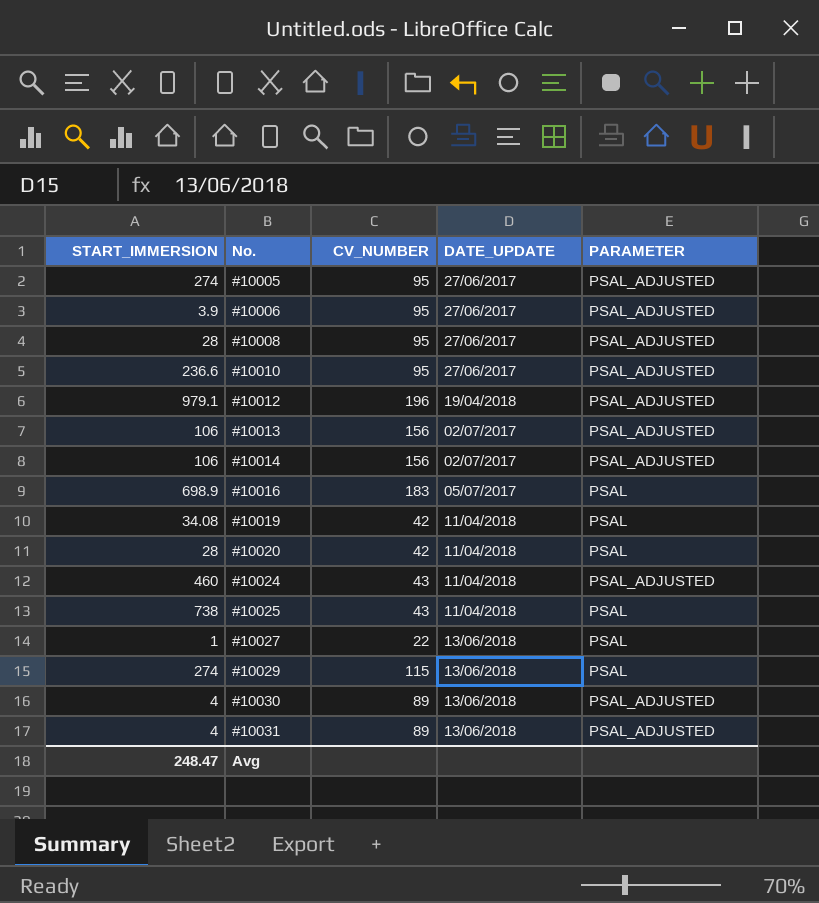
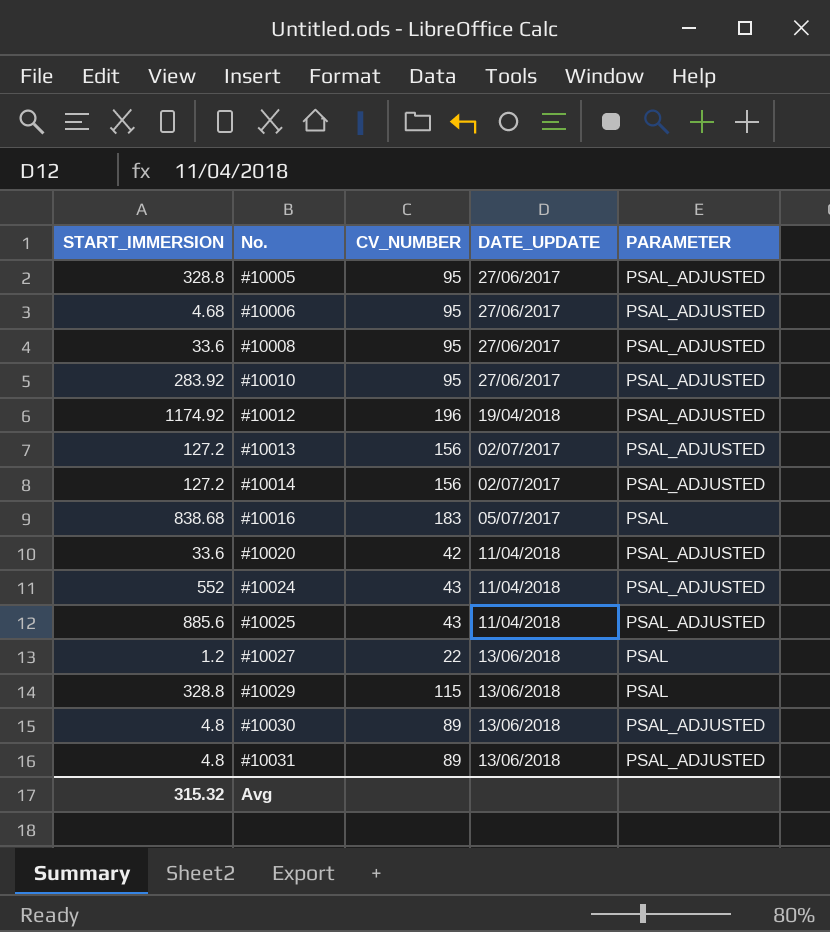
row #10019: 34.08 | 42 | 11/04/2018 | PSAL -> none
#10005 | START_IMMERSION: 274 -> 328.8
#10006 | START_IMMERSION: 3.9 -> 4.68
#10008 | START_IMMERSION: 28 -> 33.6
#10010 | START_IMMERSION: 236.6 -> 283.92
#10012 | START_IMMERSION: 979.1 -> 1174.92
#10013 | START_IMMERSION: 106 -> 127.2
#10014 | START_IMMERSION: 106 -> 127.2
#10016 | START_IMMERSION: 698.9 -> 838.68
#10020 | START_IMMERSION: 28 -> 33.6
#10020 | PARAMETER: PSAL -> PSAL_ADJUSTED
#10024 | START_IMMERSION: 460 -> 552
#10025 | START_IMMERSION: 738 -> 885.6
#10025 | PARAMETER: PSAL -> PSAL_ADJUSTED
#10027 | START_IMMERSION: 1 -> 1.2
#10029 | START_IMMERSION: 274 -> 328.8
#10030 | START_IMMERSION: 4 -> 4.8
#10031 | START_IMMERSION: 4 -> 4.8
Avg | START_IMMERSION: 248.47 -> 315.32

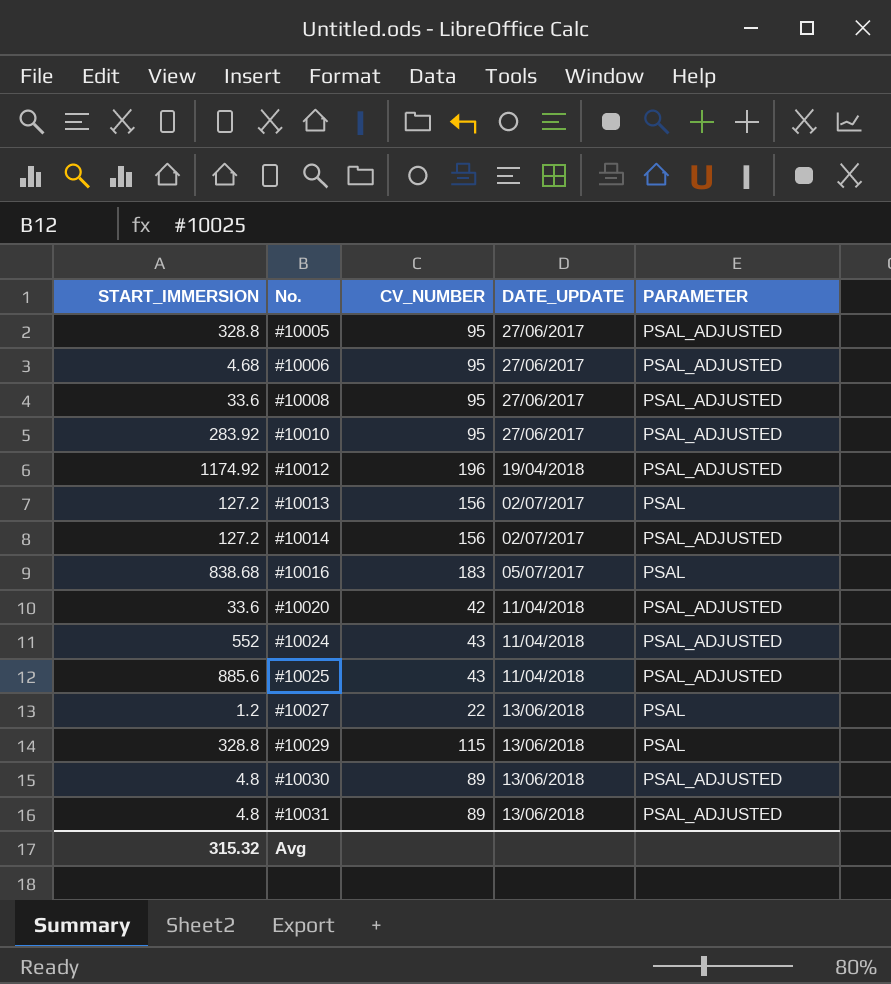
#10013 | PARAMETER: PSAL_ADJUSTED -> PSAL

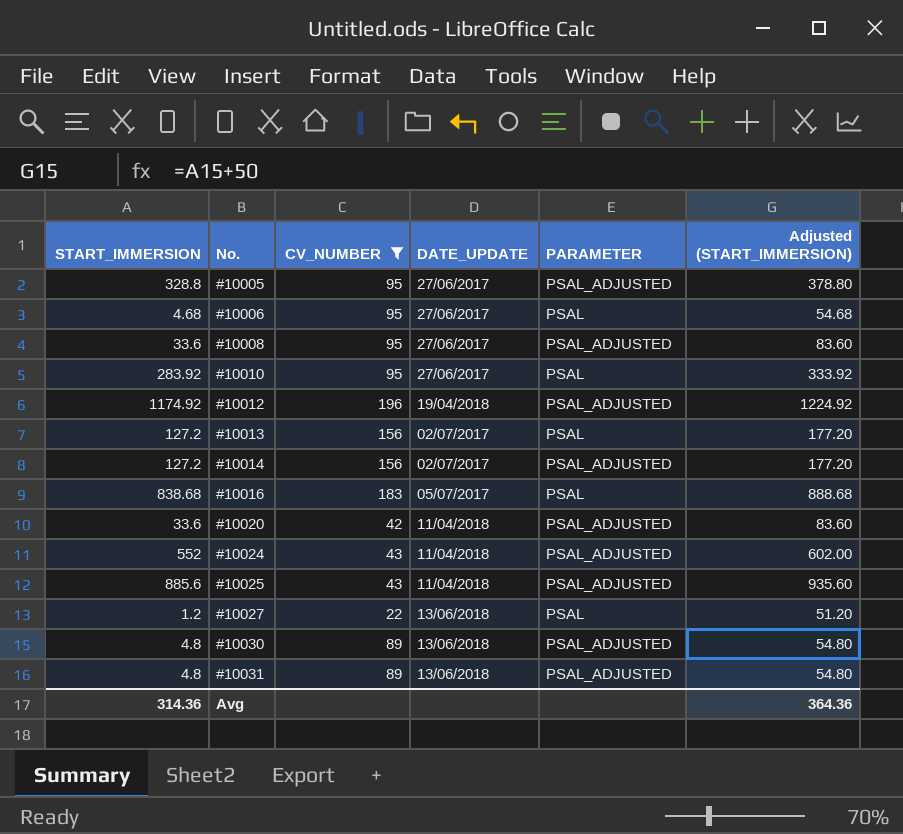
filter: none -> CV_NUMBER != 115
column Adjusted (START_IMMERSION) | formula: none -> [START_IMMERSION] + 50
#10006 | PARAMETER: PSAL_ADJUSTED -> PSAL
#10010 | PARAMETER: PSAL_ADJUSTED -> PSAL
Avg | START_IMMERSION: 315.32 -> 314.36

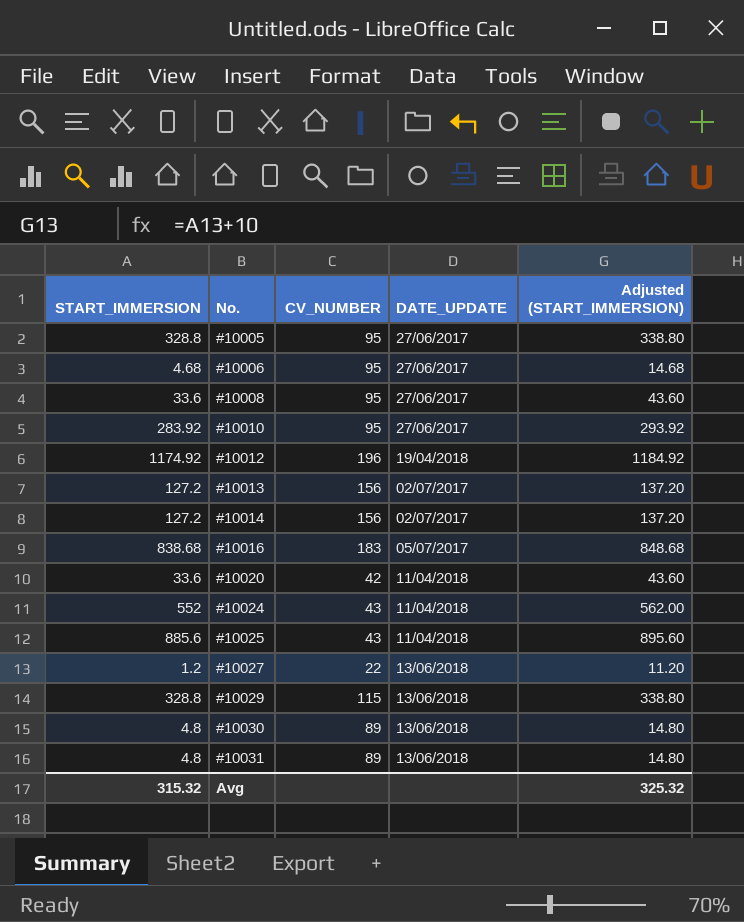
filter: CV_NUMBER != 115 -> none
column PARAMETER | position: 5 -> none
column Adjusted (START_IMMERSION) | formula: [START_IMMERSION] + 50 -> [START_IMMERSION] + 10
Avg | START_IMMERSION: 314.36 -> 315.32
Avg | Adjusted (START_IMMERSION): 364.36 -> 325.32

